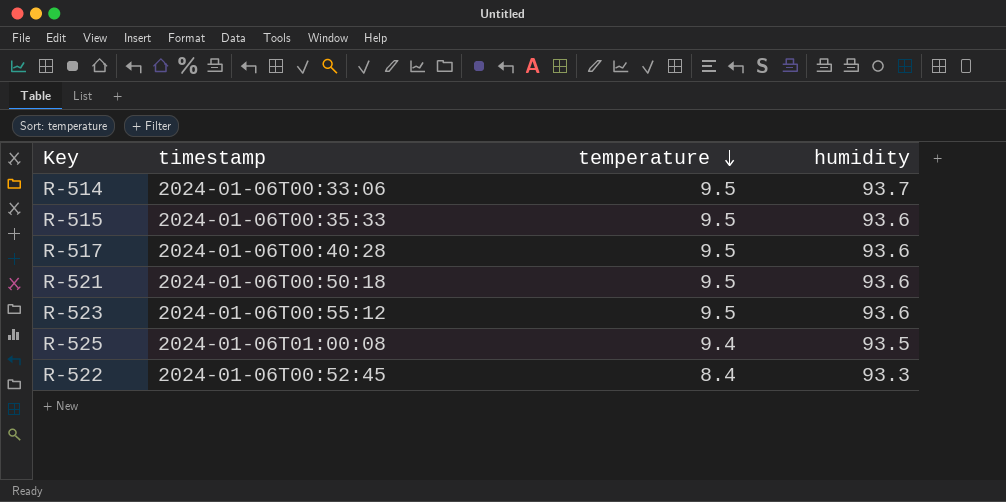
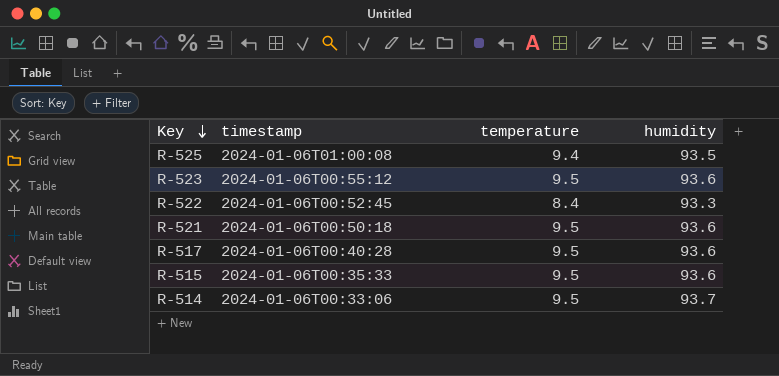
row order: temperature descending -> Key descending

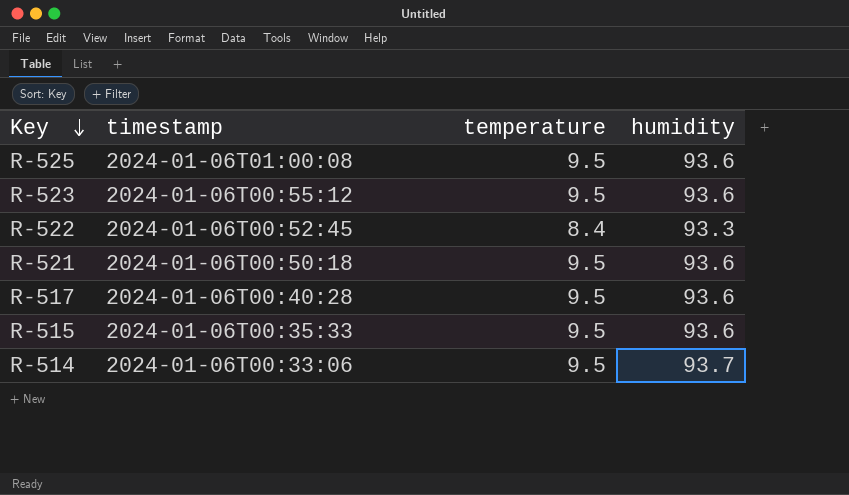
R-525 | temperature: 9.4 -> 9.5
R-525 | humidity: 93.5 -> 93.6

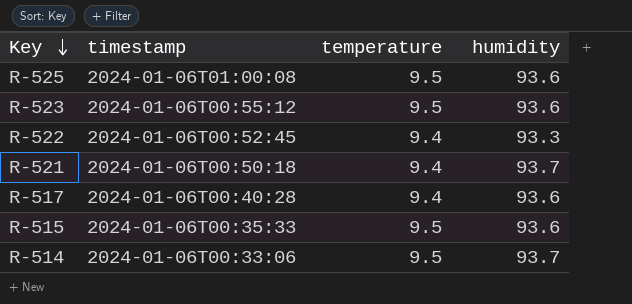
R-522 | temperature: 8.4 -> 9.4
R-521 | temperature: 9.5 -> 9.4
R-521 | humidity: 93.6 -> 93.7
R-517 | temperature: 9.5 -> 9.4

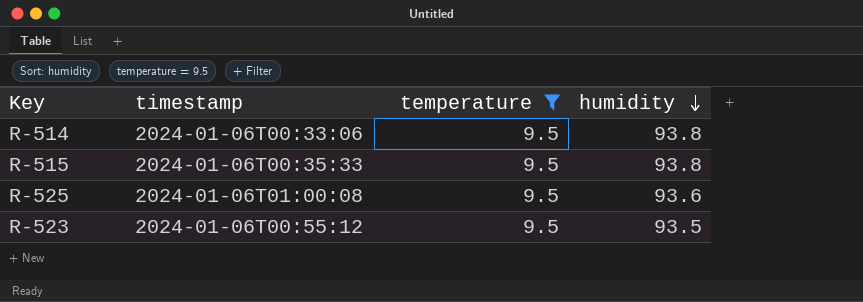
filter: none -> temperature = 9.5
row order: Key descending -> humidity descending
R-514 | humidity: 93.7 -> 93.8
R-515 | humidity: 93.6 -> 93.8
R-523 | humidity: 93.6 -> 93.5

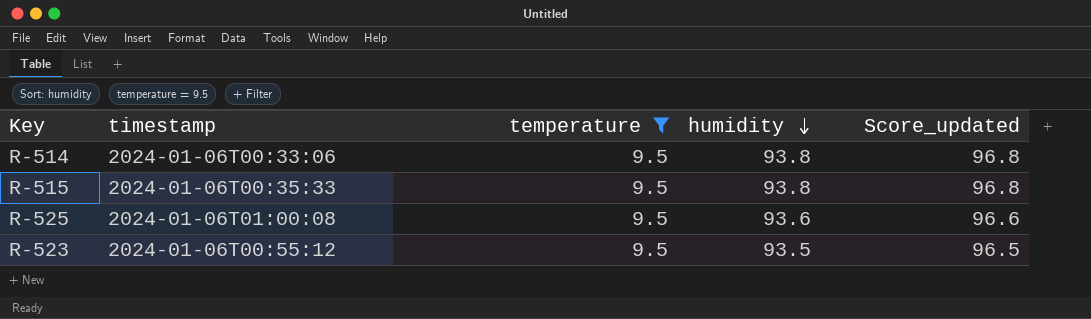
column Score_updated | formula: none -> [humidity] + 3

